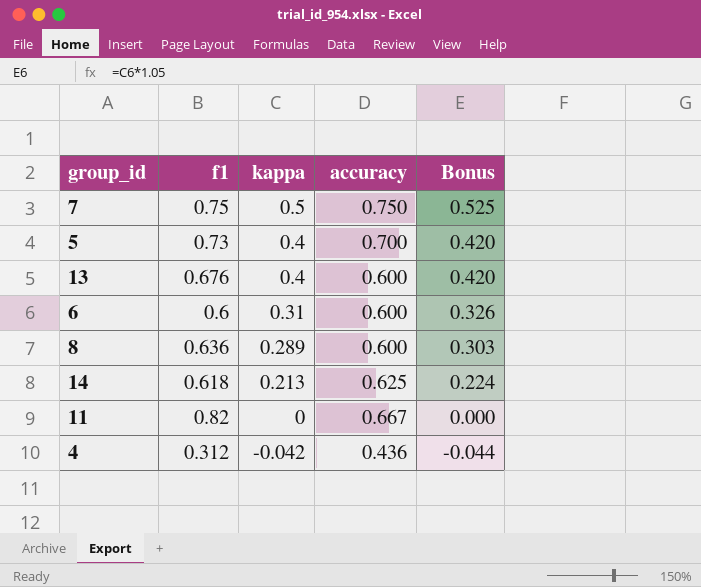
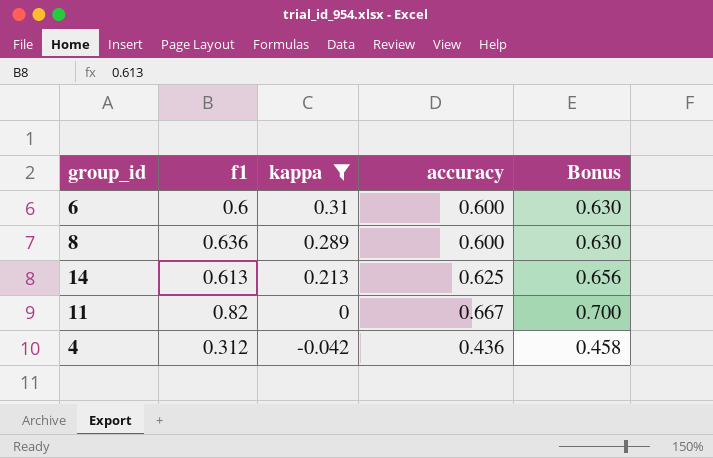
filter: none -> kappa <= 0.31
column Bonus | formula: [kappa] * 1.05 -> [accuracy] * 1.05
14 | f1: 0.618 -> 0.613

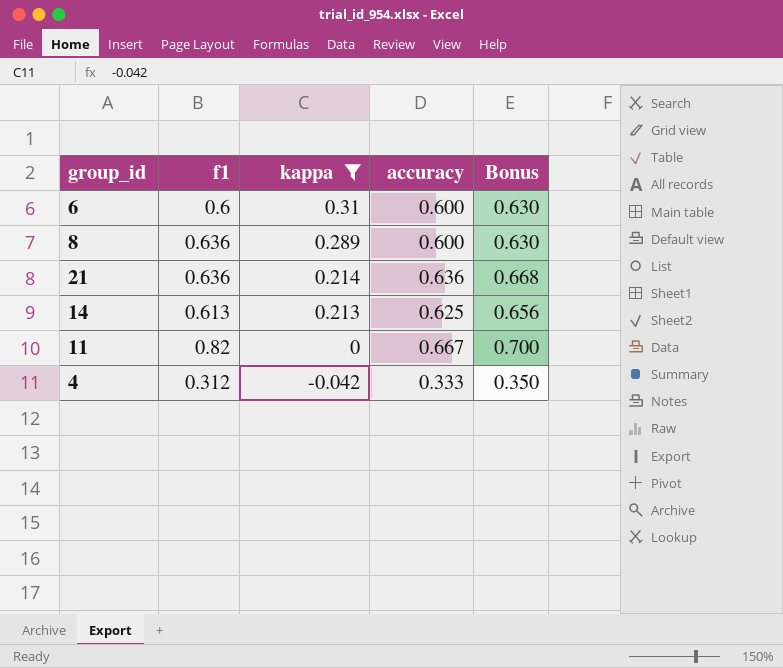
row 21: none -> 0.636 | 0.214 | 0.636 | 0.668
4 | accuracy: 0.436 -> 0.333
4 | Bonus: 0.458 -> 0.350

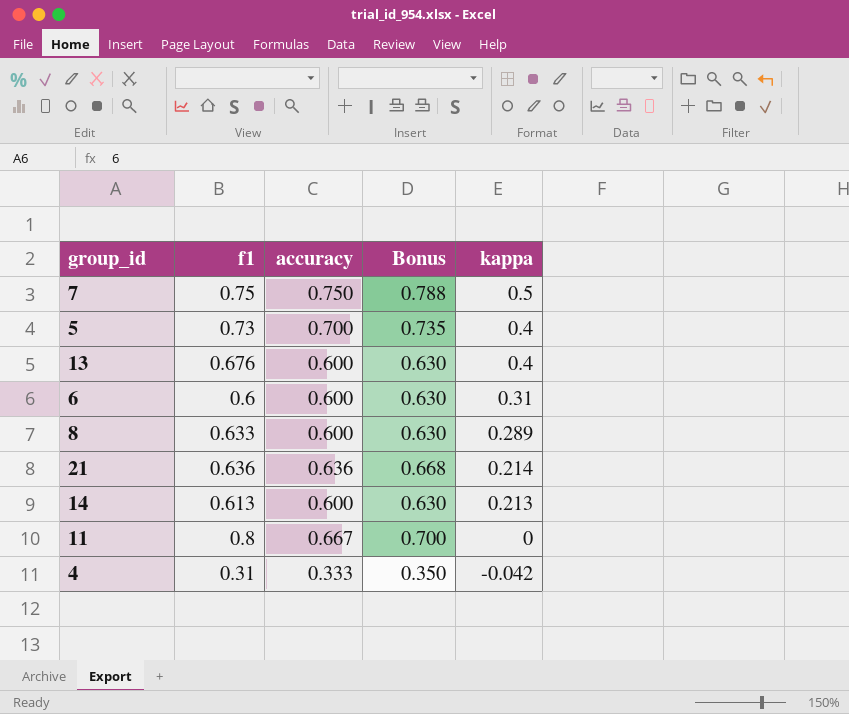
filter: kappa <= 0.31 -> none
column kappa | position: 3 -> 5
8 | f1: 0.636 -> 0.633
14 | accuracy: 0.625 -> 0.600
14 | Bonus: 0.656 -> 0.630
11 | f1: 0.82 -> 0.8
4 | f1: 0.312 -> 0.31

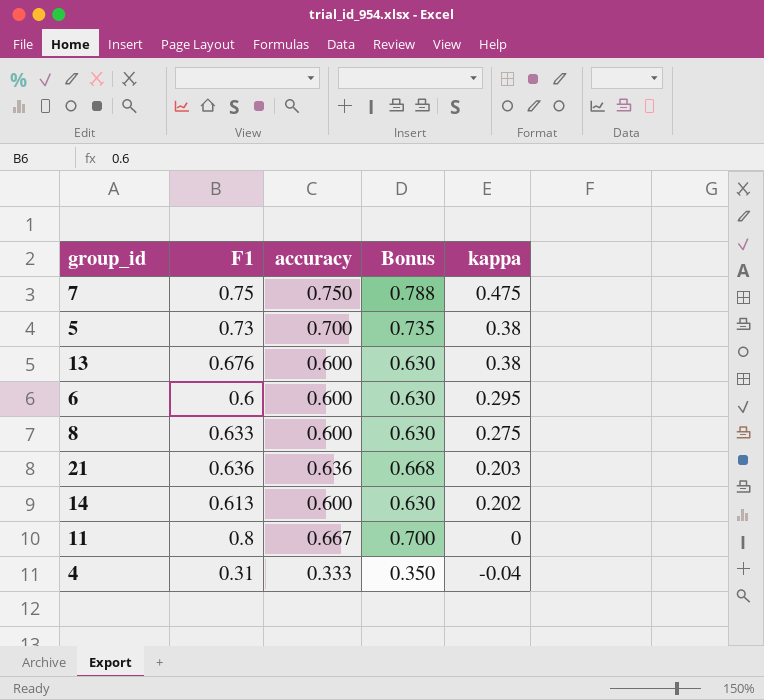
column name: f1 -> F1
7 | kappa: 0.5 -> 0.475
5 | kappa: 0.4 -> 0.38
13 | kappa: 0.4 -> 0.38
6 | kappa: 0.31 -> 0.295
8 | kappa: 0.289 -> 0.275
21 | kappa: 0.214 -> 0.203
14 | kappa: 0.213 -> 0.202
4 | kappa: -0.042 -> -0.04

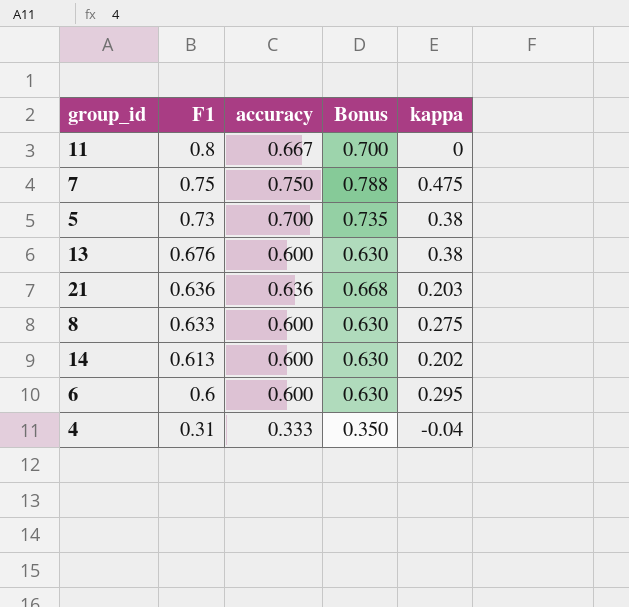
row order: kappa descending -> F1 descending

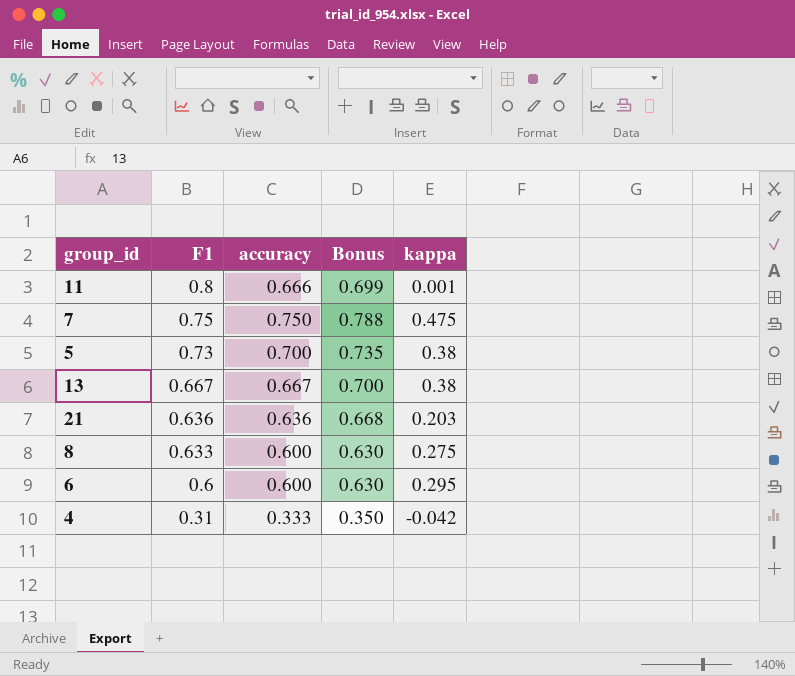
row 14: 0.613 | 0.600 | 0.630 | 0.202 -> none
11 | accuracy: 0.667 -> 0.666
11 | Bonus: 0.700 -> 0.699
11 | kappa: 0 -> 0.001
13 | F1: 0.676 -> 0.667
13 | accuracy: 0.600 -> 0.667
13 | Bonus: 0.630 -> 0.700
4 | kappa: -0.04 -> -0.042

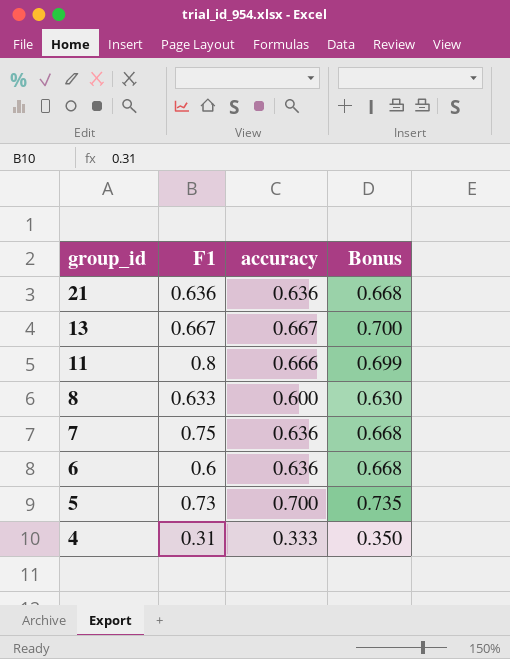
row order: F1 descending -> group_id descending
column kappa | position: 5 -> none
7 | accuracy: 0.750 -> 0.636
7 | Bonus: 0.788 -> 0.668
6 | accuracy: 0.600 -> 0.636
6 | Bonus: 0.630 -> 0.668

